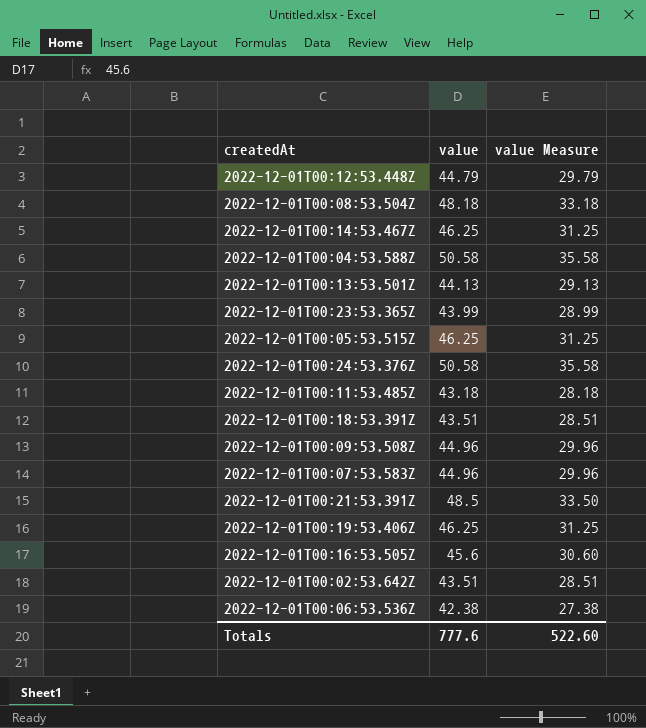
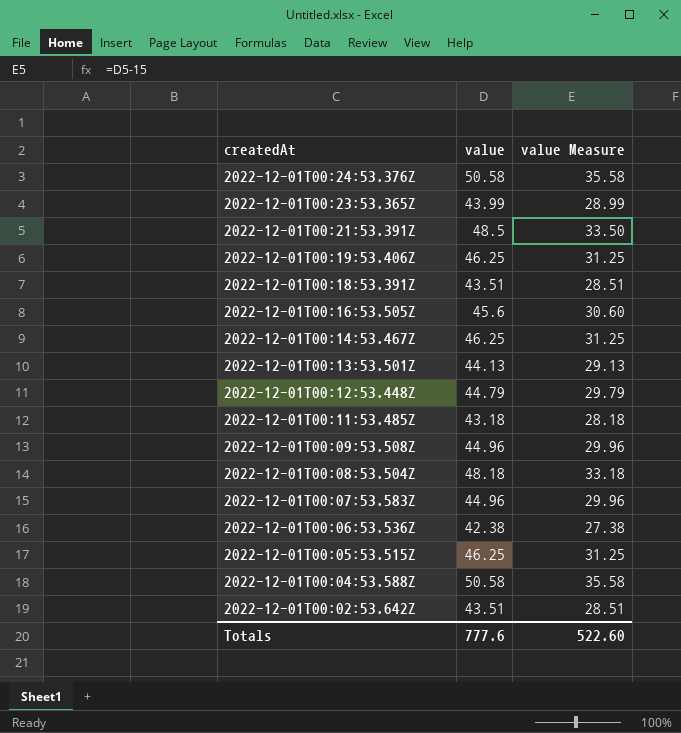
row order: none -> createdAt descending

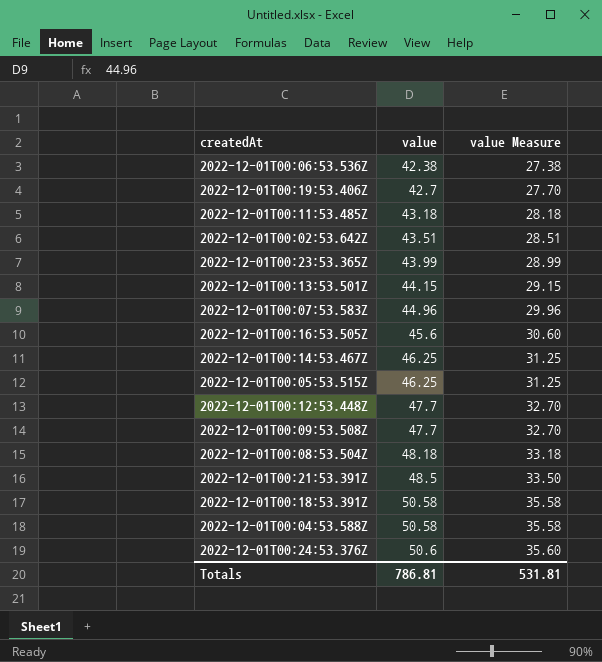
row order: createdAt descending -> value ascending
2022-12-01T00:19:53.406Z | value: 46.25 -> 42.7
2022-12-01T00:19:53.406Z | value Measure: 31.25 -> 27.70
2022-12-01T00:13:53.501Z | value: 44.13 -> 44.15
2022-12-01T00:13:53.501Z | value Measure: 29.13 -> 29.15
2022-12-01T00:12:53.448Z | value: 44.79 -> 47.7
2022-12-01T00:12:53.448Z | value Measure: 29.79 -> 32.70
2022-12-01T00:09:53.508Z | value: 44.96 -> 47.7
2022-12-01T00:09:53.508Z | value Measure: 29.96 -> 32.70
2022-12-01T00:18:53.391Z | value: 43.51 -> 50.58
2022-12-01T00:18:53.391Z | value Measure: 28.51 -> 35.58
2022-12-01T00:24:53.376Z | value: 50.58 -> 50.6
2022-12-01T00:24:53.376Z | value Measure: 35.58 -> 35.60
Totals | value: 777.6 -> 786.81
Totals | value Measure: 522.60 -> 531.81

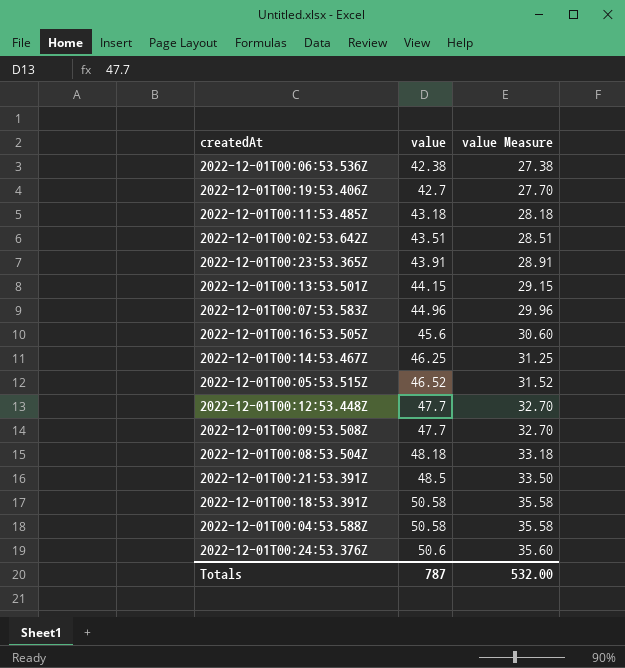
2022-12-01T00:23:53.365Z | value: 43.99 -> 43.91
2022-12-01T00:23:53.365Z | value Measure: 28.99 -> 28.91
2022-12-01T00:05:53.515Z | value: 46.25 -> 46.52
2022-12-01T00:05:53.515Z | value Measure: 31.25 -> 31.52
Totals | value: 786.81 -> 787
Totals | value Measure: 531.81 -> 532.00

